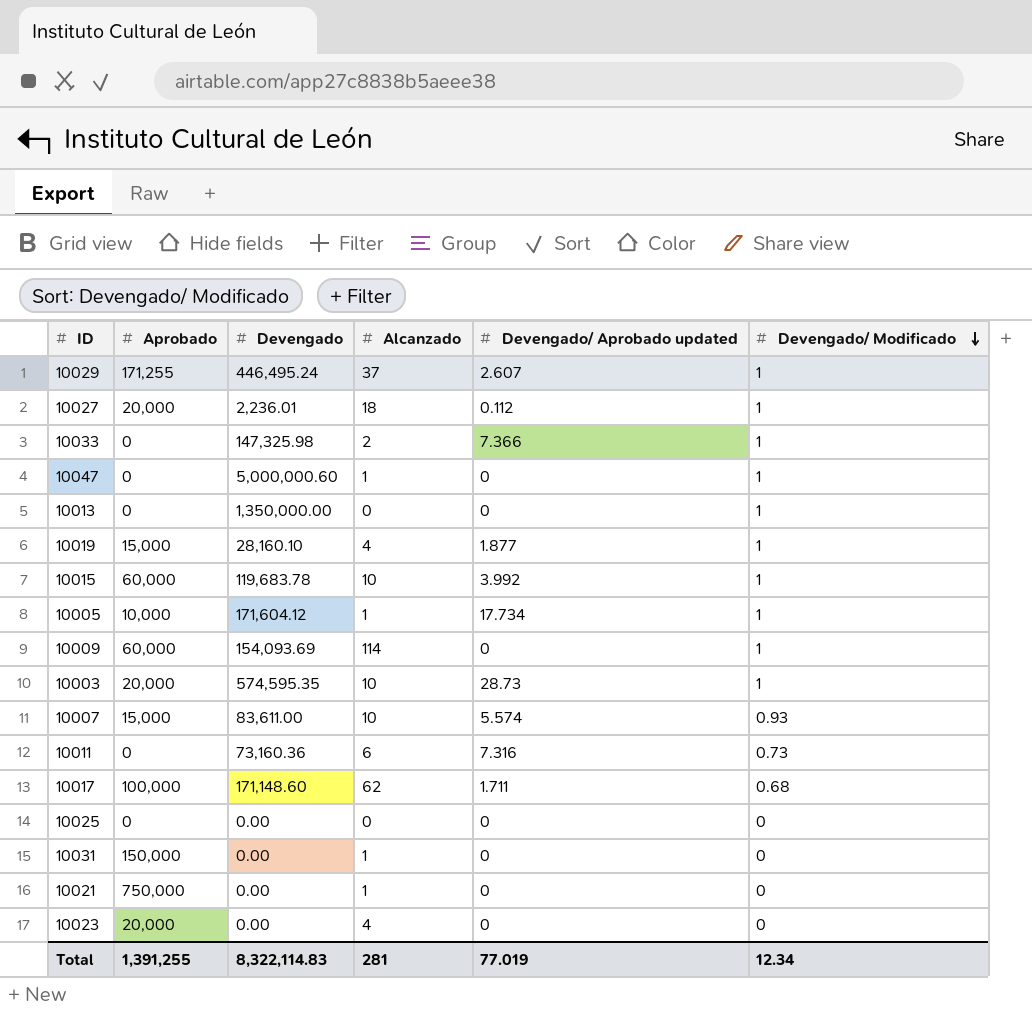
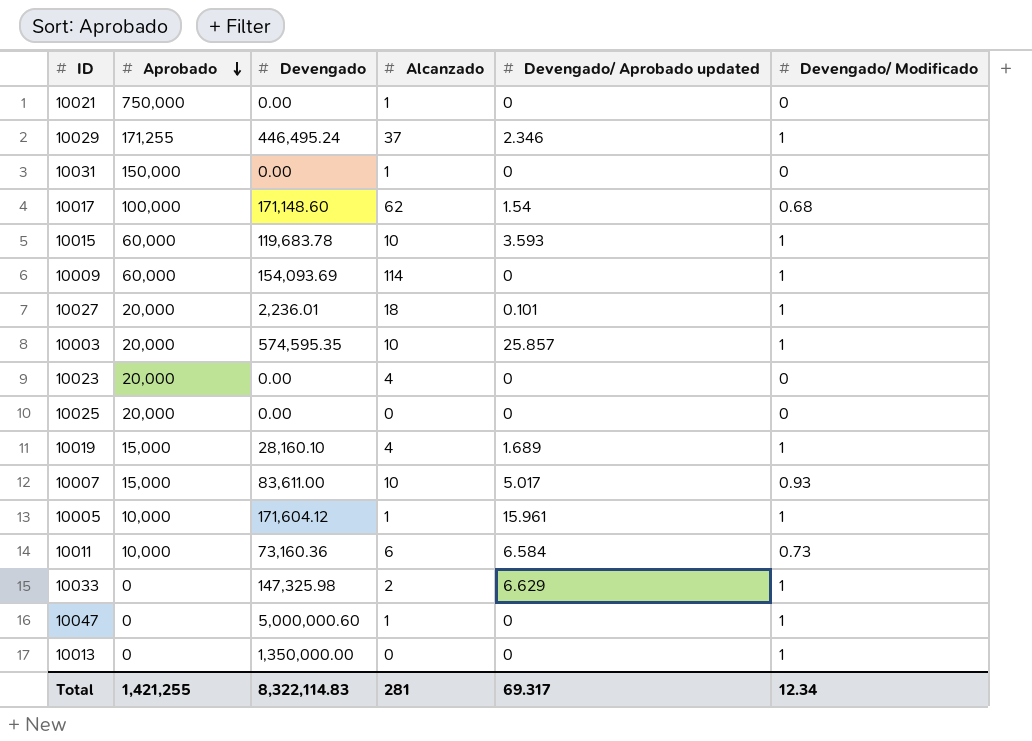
row order: Devengado/ Modificado descending -> Aprobado descending
10029 | Devengado/ Aprobado updated: 2.607 -> 2.346
10017 | Devengado/ Aprobado updated: 1.711 -> 1.54
10015 | Devengado/ Aprobado updated: 3.992 -> 3.593
10027 | Devengado/ Aprobado updated: 0.112 -> 0.101
10003 | Devengado/ Aprobado updated: 28.73 -> 25.857
10025 | Aprobado: 0 -> 20,000
10019 | Devengado/ Aprobado updated: 1.877 -> 1.689
10007 | Devengado/ Aprobado updated: 5.574 -> 5.017
10005 | Devengado/ Aprobado updated: 17.734 -> 15.961
10011 | Aprobado: 0 -> 10,000
10011 | Devengado/ Aprobado updated: 7.316 -> 6.584
10033 | Devengado/ Aprobado updated: 7.366 -> 6.629
Total | Aprobado: 1,391,255 -> 1,421,255
Total | Devengado/ Aprobado updated: 77.019 -> 69.317

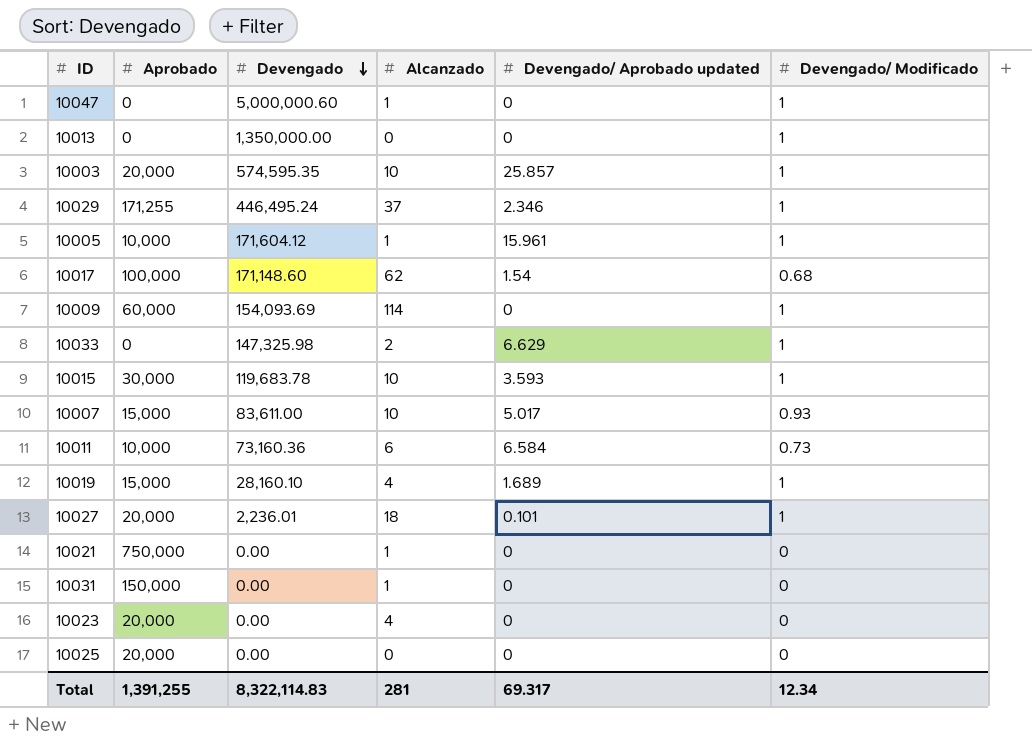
row order: Aprobado descending -> Devengado descending
10015 | Aprobado: 60,000 -> 30,000
Total | Aprobado: 1,421,255 -> 1,391,255

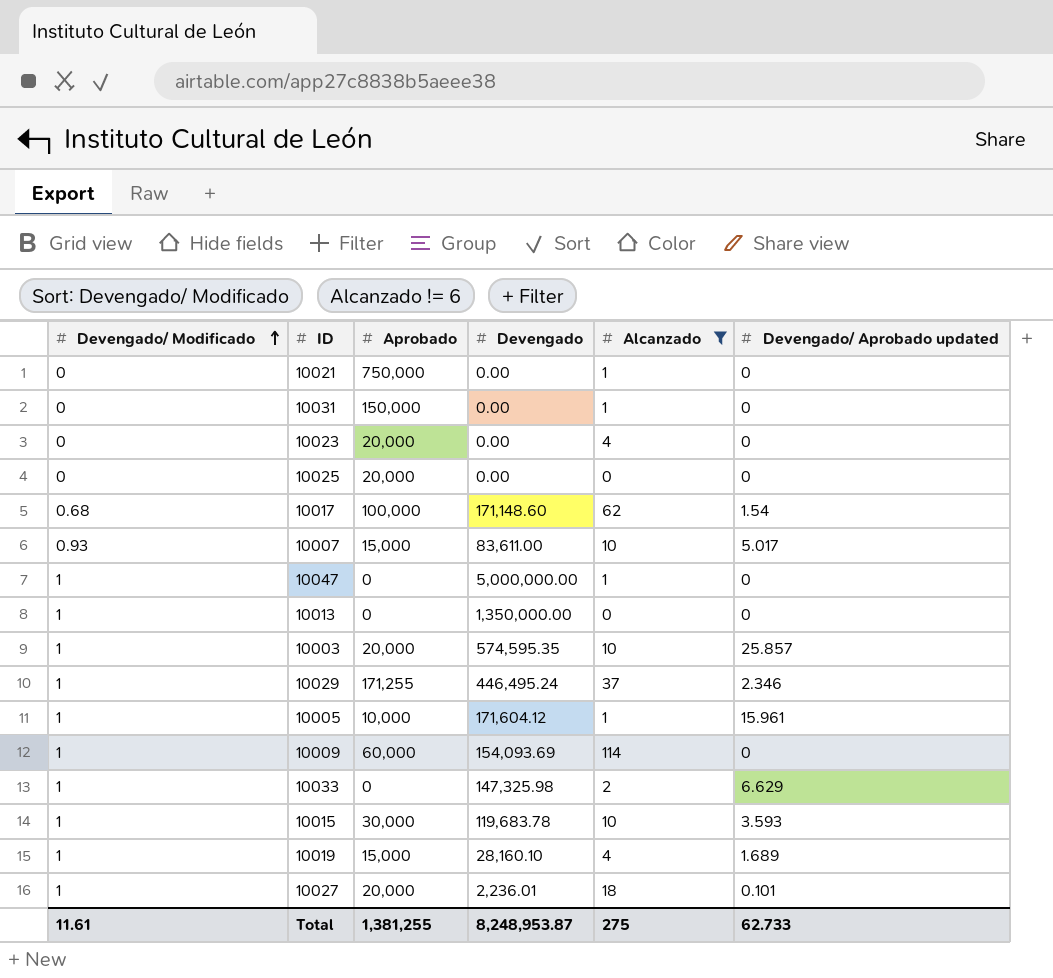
filter: none -> Alcanzado != 6
row order: Devengado descending -> Devengado/ Modificado ascending
column Devengado/ Modificado | position: 6 -> 1
10047 | Devengado: 5,000,000.60 -> 5,000,000.00
Total | Devengado/ Modificado: 12.34 -> 11.61
Total | Aprobado: 1,391,255 -> 1,381,255
Total | Devengado: 8,322,114.83 -> 8,248,953.87
Total | Alcanzado: 281 -> 275
Total | Devengado/ Aprobado updated: 69.317 -> 62.733

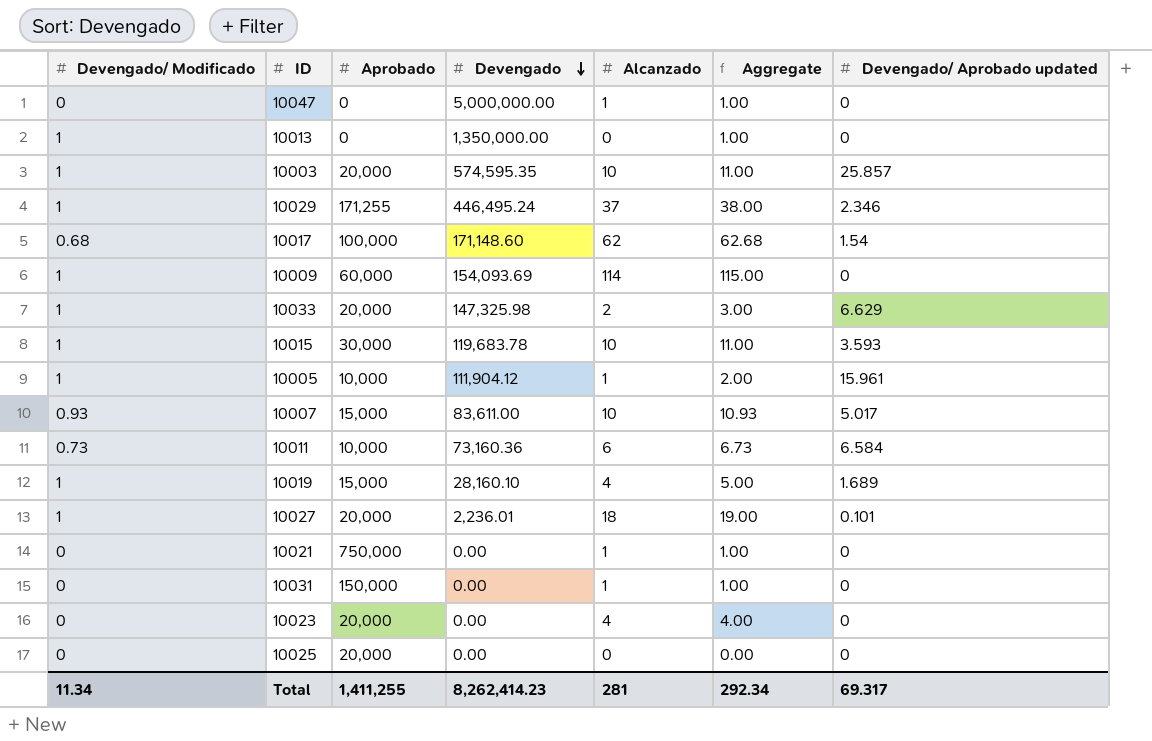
filter: Alcanzado != 6 -> none
row order: Devengado/ Modificado ascending -> Devengado descending
column Aggregate | formula: none -> [Devengado/ Modificado] + [Alcanzado]
10047 | Devengado/ Modificado: 1 -> 0
10033 | Aprobado: 0 -> 20,000
10005 | Devengado: 171,604.12 -> 111,904.12
Total | Devengado/ Modificado: 11.61 -> 11.34
Total | Aprobado: 1,381,255 -> 1,411,255
Total | Devengado: 8,248,953.87 -> 8,262,414.23
Total | Alcanzado: 275 -> 281
Total | Devengado/ Aprobado updated: 62.733 -> 69.317

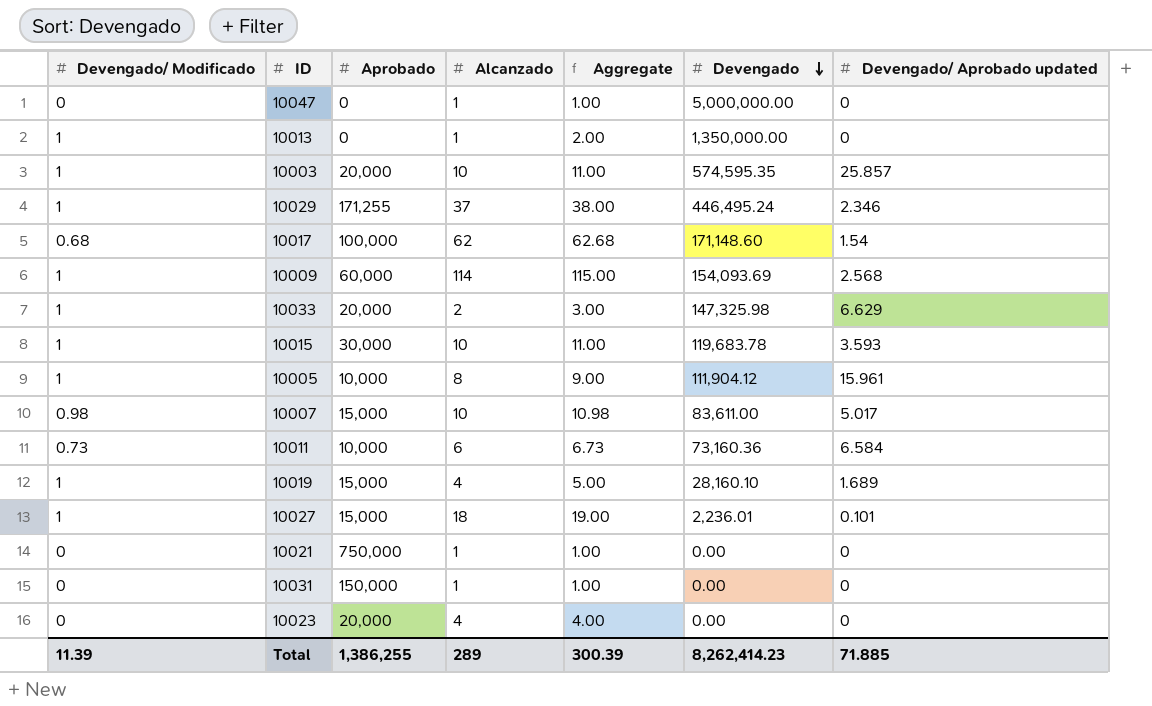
column Devengado | position: 4 -> 6
row 10025: 0 | 20,000 | 0.00 | 0 | 0.00 | 0 -> none
10013 | Alcanzado: 0 -> 1
10013 | Aggregate: 1.00 -> 2.00
10009 | Devengado/ Aprobado updated: 0 -> 2.568
10005 | Alcanzado: 1 -> 8
10005 | Aggregate: 2.00 -> 9.00
10007 | Devengado/ Modificado: 0.93 -> 0.98
10007 | Aggregate: 10.93 -> 10.98
10027 | Aprobado: 20,000 -> 15,000
Total | Devengado/ Modificado: 11.34 -> 11.39
Total | Aprobado: 1,411,255 -> 1,386,255
Total | Alcanzado: 281 -> 289
Total | Aggregate: 292.34 -> 300.39
Total | Devengado/ Aprobado updated: 69.317 -> 71.885

